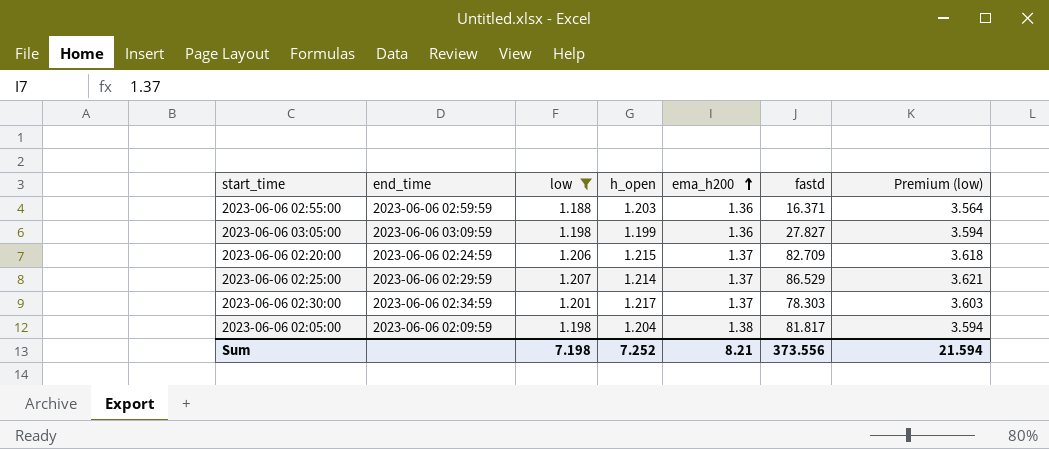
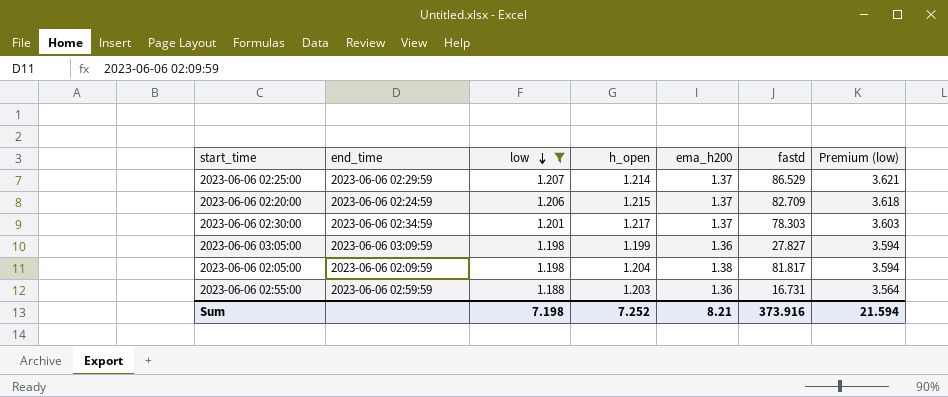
row order: ema_h200 ascending -> low descending
2023-06-06 02:55:00 | fastd: 16.371 -> 16.731
Sum | fastd: 373.556 -> 373.916

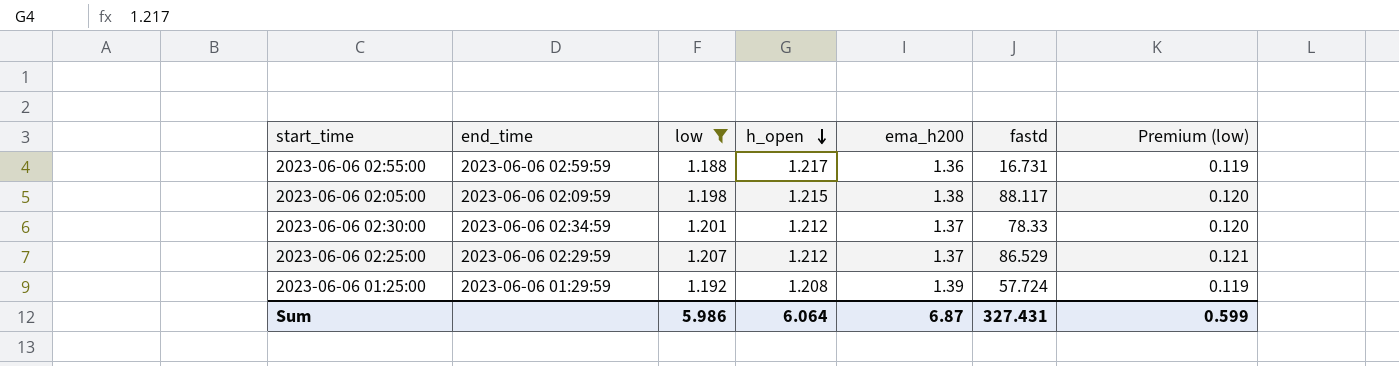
row order: low descending -> h_open descending
column Premium (low) | formula: [low] * 3 -> [low] * 0.1
row 2023-06-06 02:20:00: 2023-06-06 02:24:59 | 1.206 | 1.215 | 1.37 | 82.709 | 3.618 -> none
row 2023-06-06 03:05:00: 2023-06-06 03:09:59 | 1.198 | 1.199 | 1.36 | 27.827 | 3.594 -> none
2023-06-06 02:55:00 | h_open: 1.203 -> 1.217
2023-06-06 02:05:00 | h_open: 1.204 -> 1.215
2023-06-06 02:05:00 | fastd: 81.817 -> 88.117
2023-06-06 02:30:00 | h_open: 1.217 -> 1.212
2023-06-06 02:30:00 | fastd: 78.303 -> 78.33
2023-06-06 02:25:00 | h_open: 1.214 -> 1.212
row 2023-06-06 01:25:00: none -> 2023-06-06 01:29:59 | 1.192 | 1.208 | 1.39 | 57.724 | 0.119
Sum | low: 7.198 -> 5.986
Sum | h_open: 7.252 -> 6.064
Sum | ema_h200: 8.21 -> 6.87
Sum | fastd: 373.916 -> 327.431
Sum | Premium (low): 21.594 -> 0.599

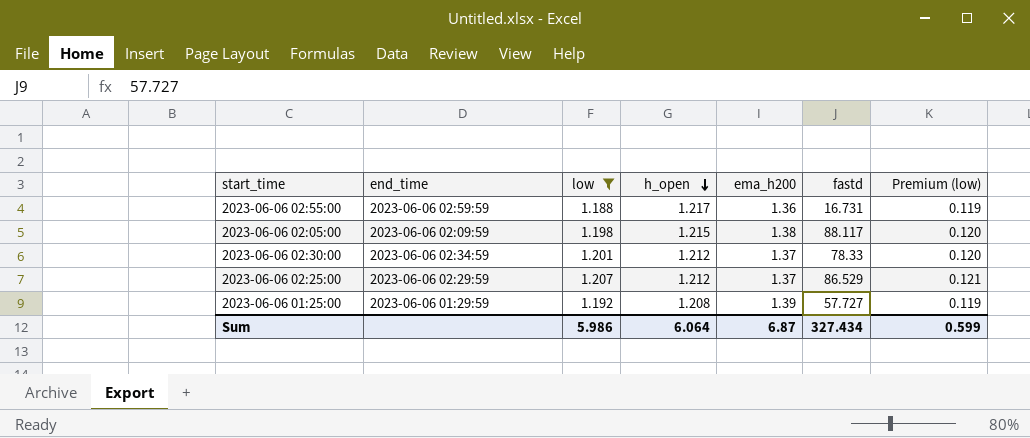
2023-06-06 01:25:00 | fastd: 57.724 -> 57.727
Sum | fastd: 327.431 -> 327.434

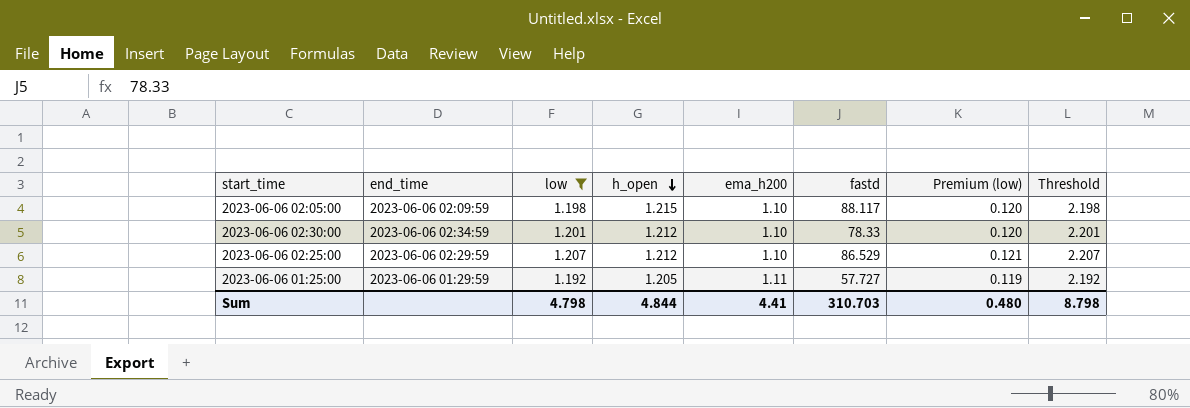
column Threshold | formula: none -> [low] + 1
row 2023-06-06 02:55:00: 2023-06-06 02:59:59 | 1.188 | 1.217 | 1.36 | 16.731 | 0.119 -> none
2023-06-06 02:05:00 | ema_h200: 1.38 -> 1.10
2023-06-06 02:30:00 | ema_h200: 1.37 -> 1.10
2023-06-06 02:25:00 | ema_h200: 1.37 -> 1.10
2023-06-06 01:25:00 | h_open: 1.208 -> 1.205
2023-06-06 01:25:00 | ema_h200: 1.39 -> 1.11
Sum | low: 5.986 -> 4.798
Sum | h_open: 6.064 -> 4.844
Sum | ema_h200: 6.87 -> 4.41
Sum | fastd: 327.434 -> 310.703
Sum | Premium (low): 0.599 -> 0.480

